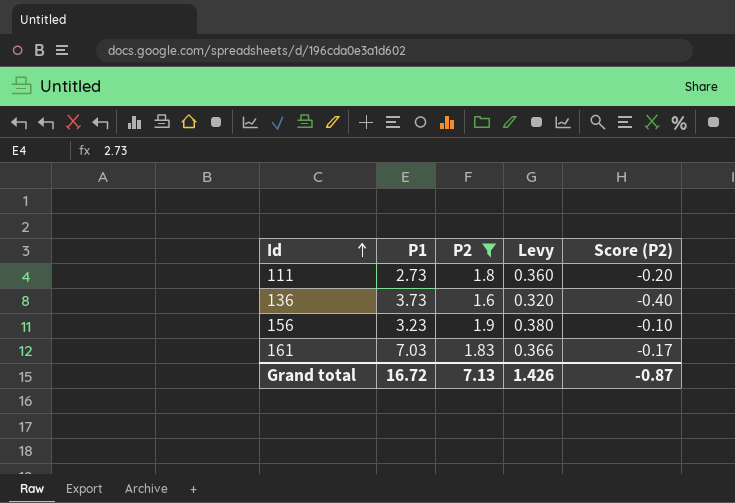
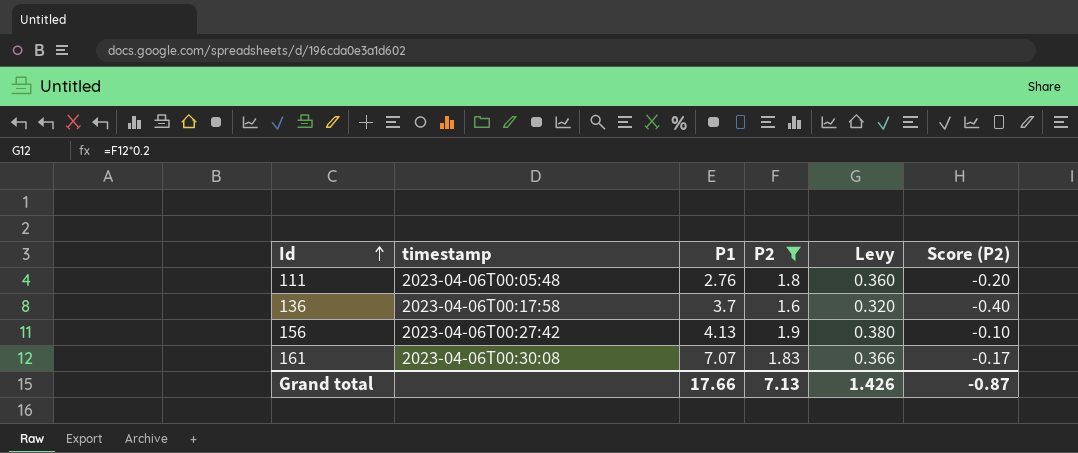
column timestamp | position: none -> 2
111 | P1: 2.73 -> 2.76
136 | P1: 3.73 -> 3.7
156 | P1: 3.23 -> 4.13
161 | P1: 7.03 -> 7.07
Grand total | P1: 16.72 -> 17.66

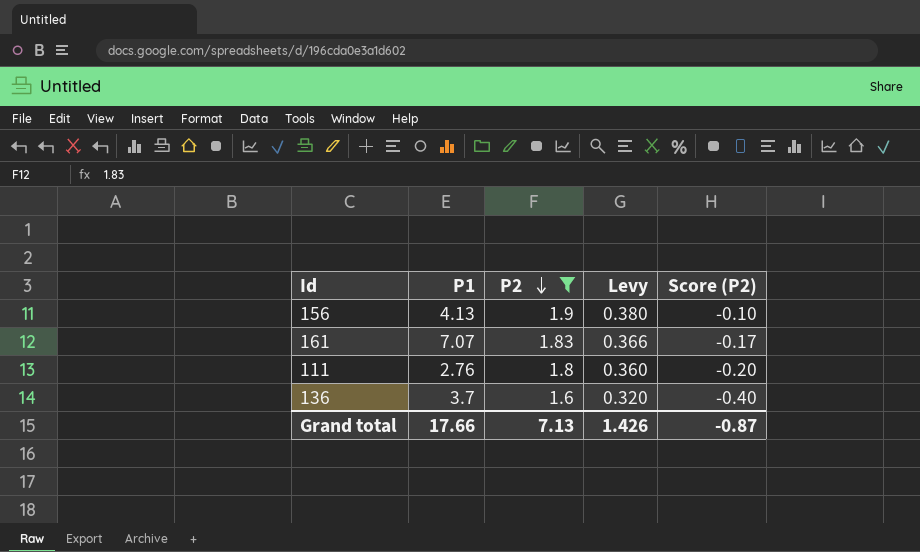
row order: Id ascending -> P2 descending
column timestamp | position: 2 -> none

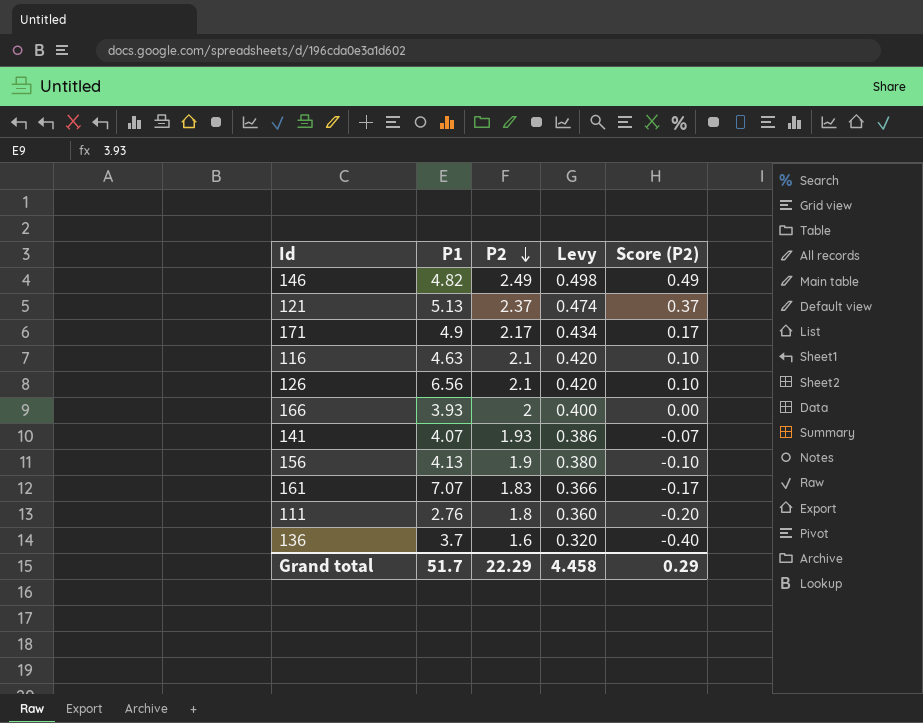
filter: P2 <= 1.9 -> none
Grand total | P1: 17.66 -> 51.7
Grand total | P2: 7.13 -> 22.29
Grand total | Levy: 1.426 -> 4.458
Grand total | Score (P2): -0.87 -> 0.29

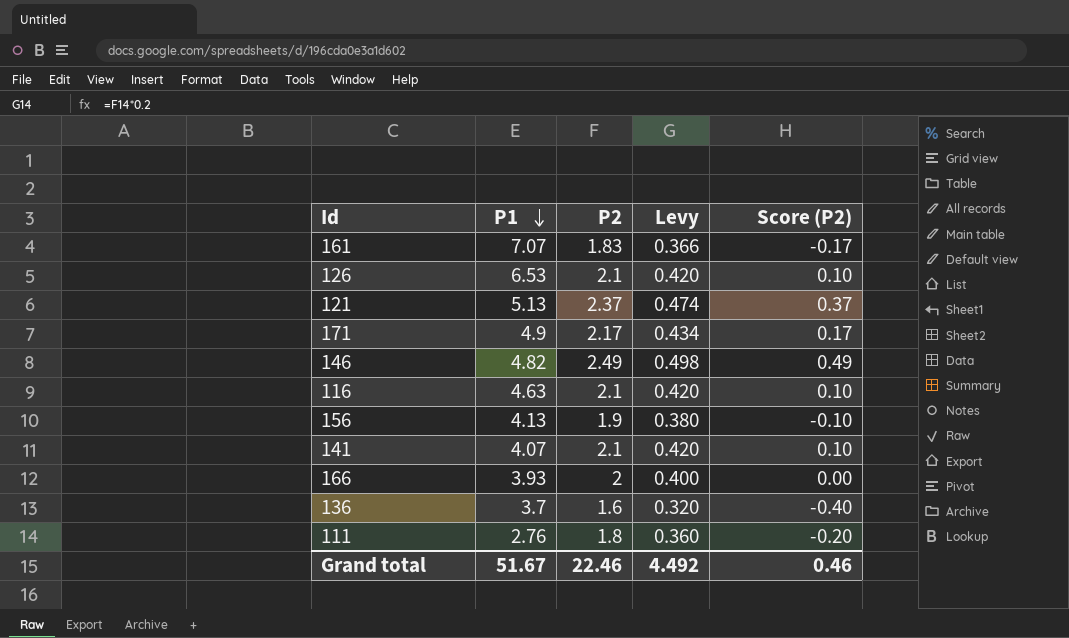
row order: P2 descending -> P1 descending
126 | P1: 6.56 -> 6.53
141 | P2: 1.93 -> 2.1
141 | Levy: 0.386 -> 0.420
141 | Score (P2): -0.07 -> 0.10
Grand total | P1: 51.7 -> 51.67
Grand total | P2: 22.29 -> 22.46
Grand total | Levy: 4.458 -> 4.492
Grand total | Score (P2): 0.29 -> 0.46

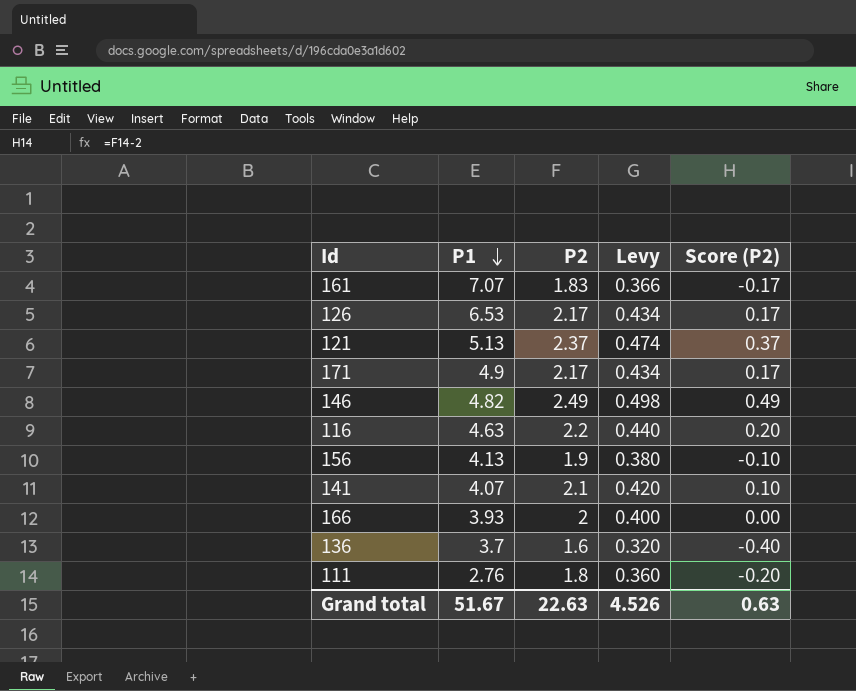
126 | P2: 2.1 -> 2.17
126 | Levy: 0.420 -> 0.434
126 | Score (P2): 0.10 -> 0.17
116 | P2: 2.1 -> 2.2
116 | Levy: 0.420 -> 0.440
116 | Score (P2): 0.10 -> 0.20
Grand total | P2: 22.46 -> 22.63
Grand total | Levy: 4.492 -> 4.526
Grand total | Score (P2): 0.46 -> 0.63

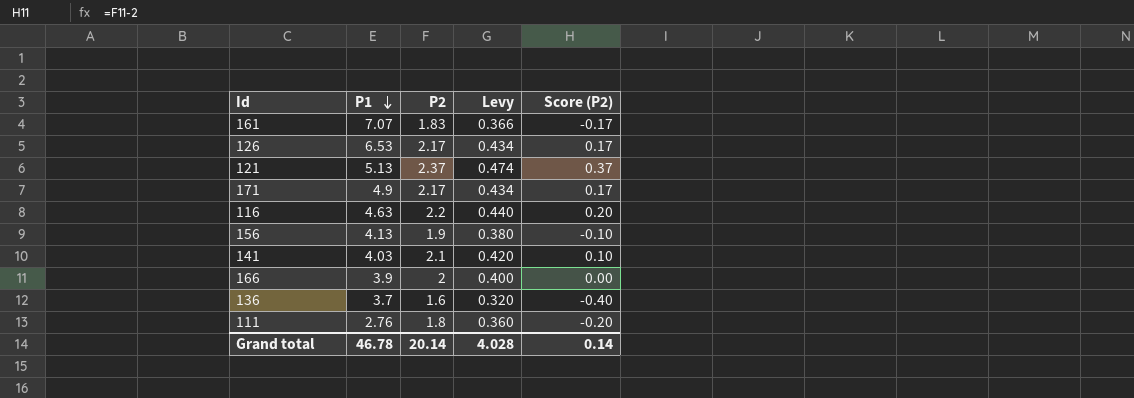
row 146: 4.82 | 2.49 | 0.498 | 0.49 -> none
141 | P1: 4.07 -> 4.03
166 | P1: 3.93 -> 3.9
Grand total | P1: 51.67 -> 46.78
Grand total | P2: 22.63 -> 20.14
Grand total | Levy: 4.526 -> 4.028
Grand total | Score (P2): 0.63 -> 0.14

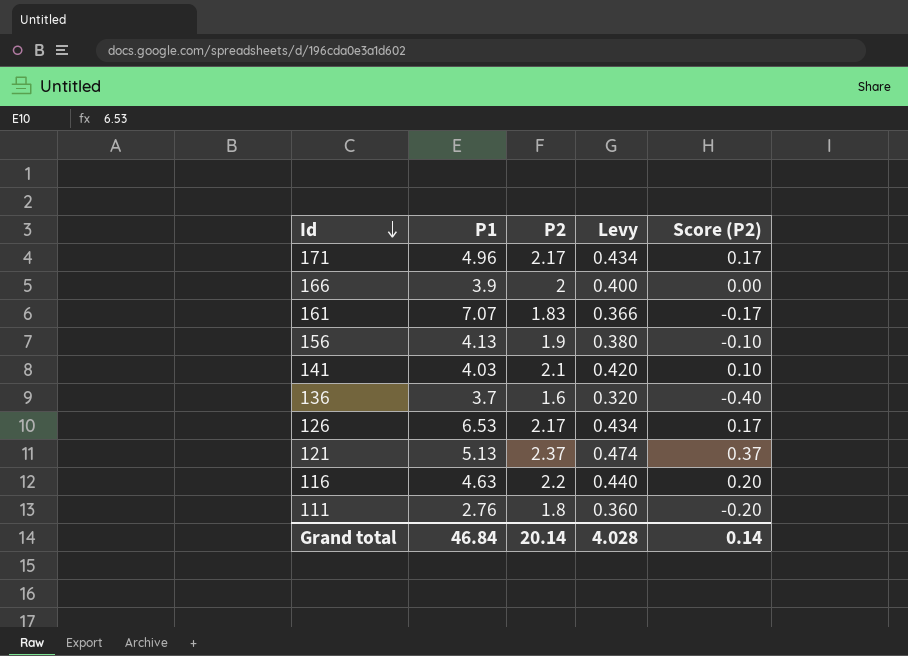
row order: P1 descending -> Id descending
171 | P1: 4.9 -> 4.96
Grand total | P1: 46.78 -> 46.84

